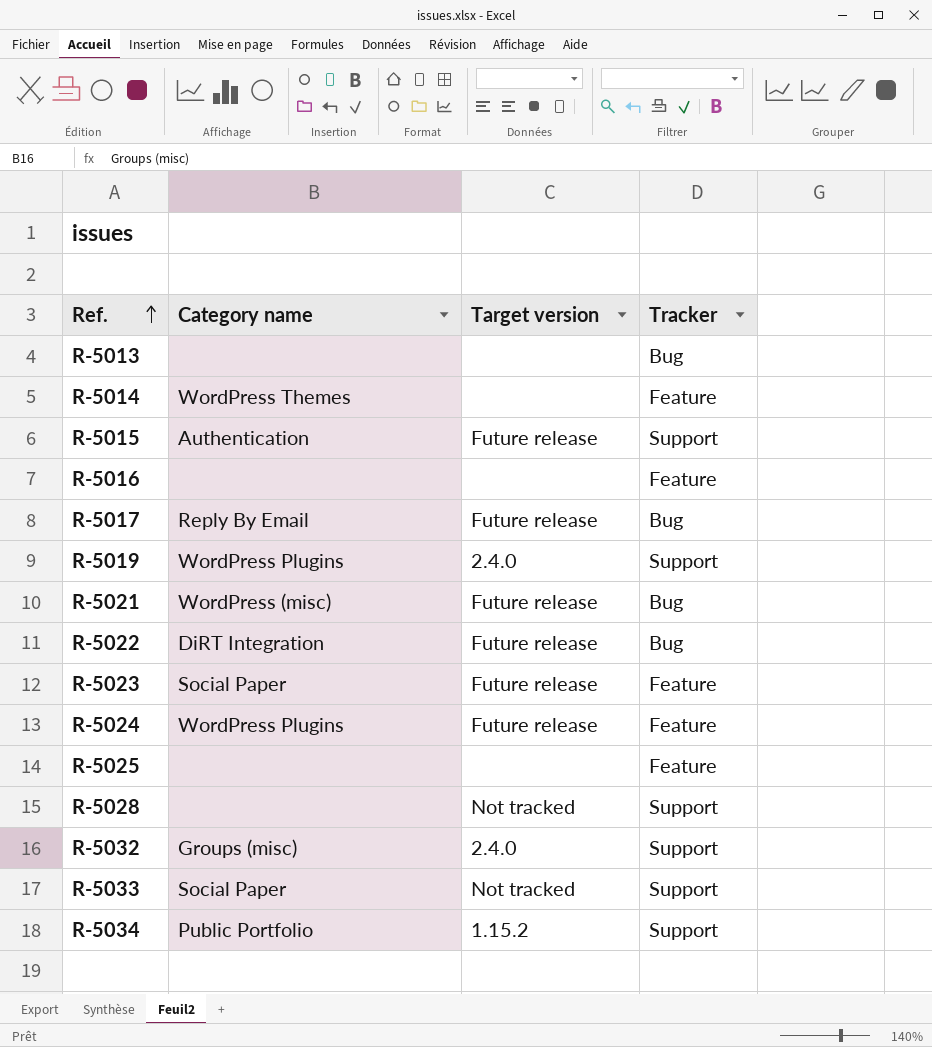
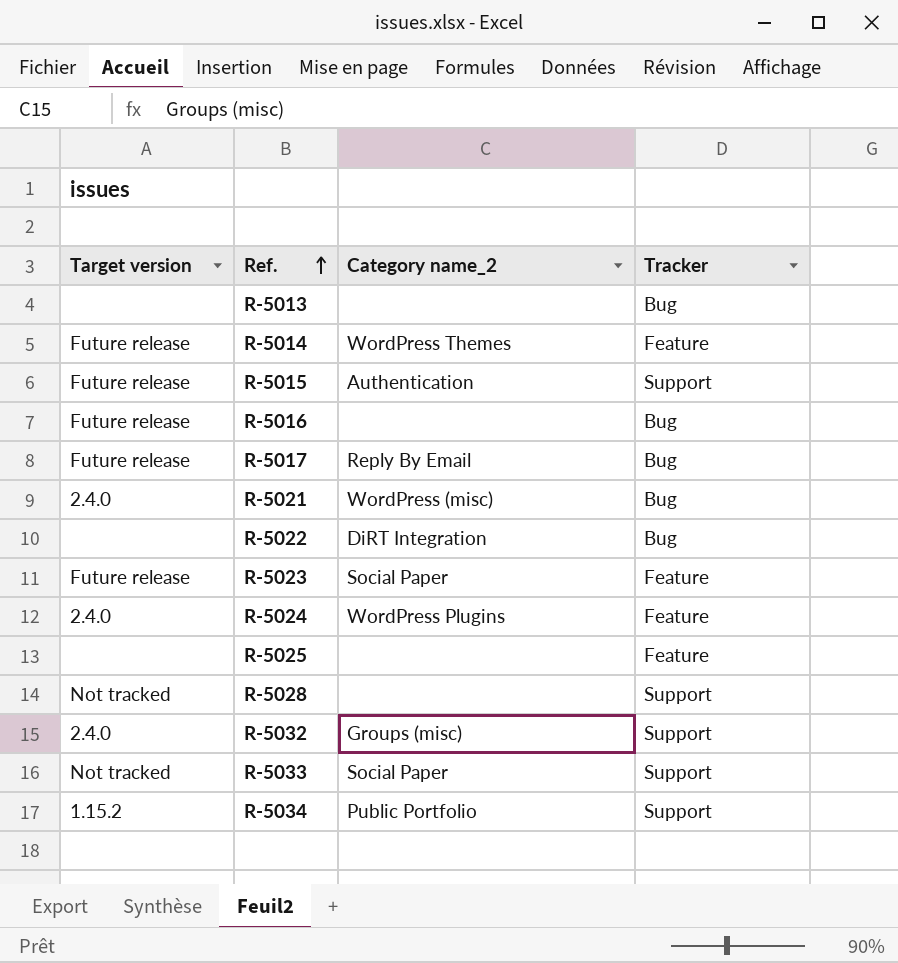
column Target version | position: 3 -> 1
column name: Category name -> Category name_2
row R-5019: WordPress Plugins | 2.4.0 | Support -> none
R-5014 | Target version: none -> Future release
R-5016 | Target version: none -> Future release
R-5016 | Tracker: Feature -> Bug
R-5021 | Target version: Future release -> 2.4.0
R-5022 | Target version: Future release -> none
R-5024 | Target version: Future release -> 2.4.0

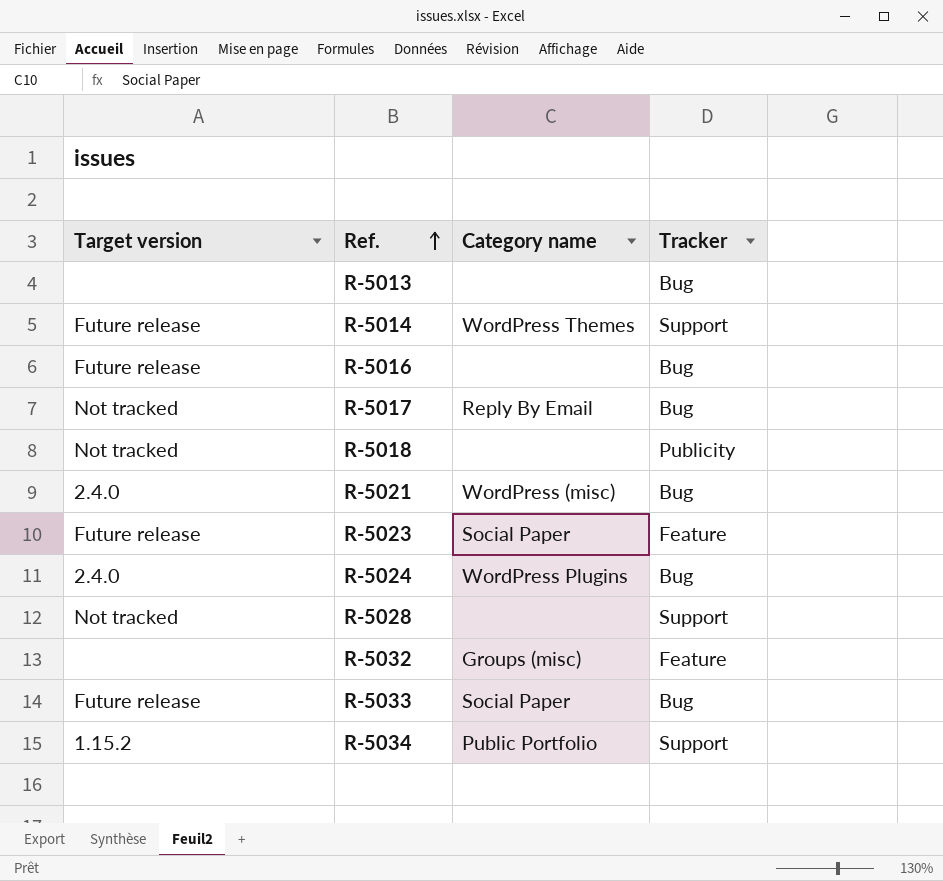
column name: Category name_2 -> Category name
row R-5015: Future release | Authentication | Support -> none
row R-5022: none | DiRT Integration | Bug -> none
row R-5025: none | none | Feature -> none
R-5014 | Tracker: Feature -> Support
R-5017 | Target version: Future release -> Not tracked
row R-5018: none -> Not tracked | none | Publicity
R-5024 | Tracker: Feature -> Bug
R-5032 | Target version: 2.4.0 -> none
R-5032 | Tracker: Support -> Feature
R-5033 | Target version: Not tracked -> Future release
R-5033 | Tracker: Support -> Bug

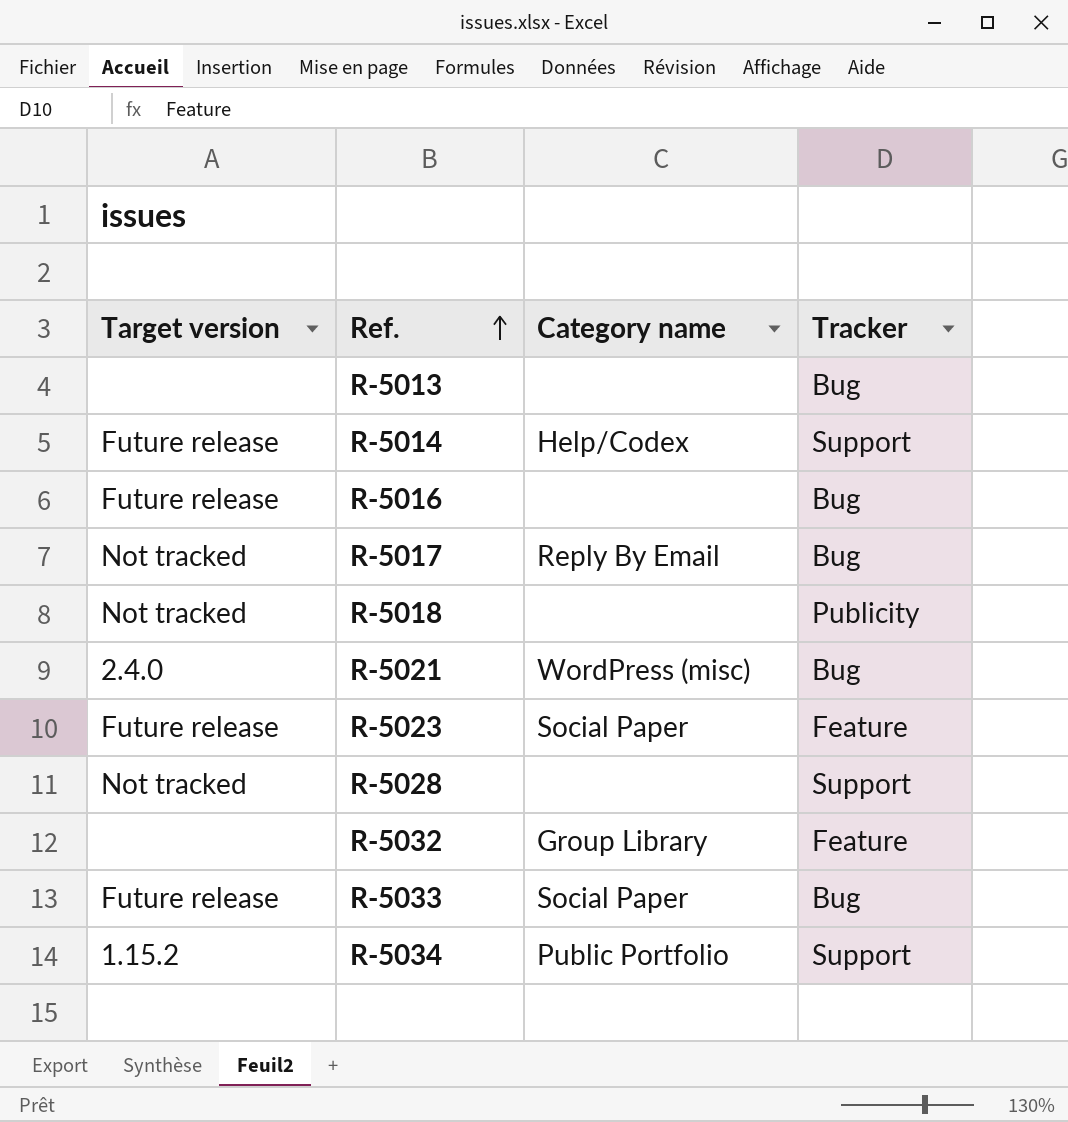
row R-5024: 2.4.0 | WordPress Plugins | Bug -> none
R-5014 | Category name: WordPress Themes -> Help/Codex
R-5032 | Category name: Groups (misc) -> Group Library

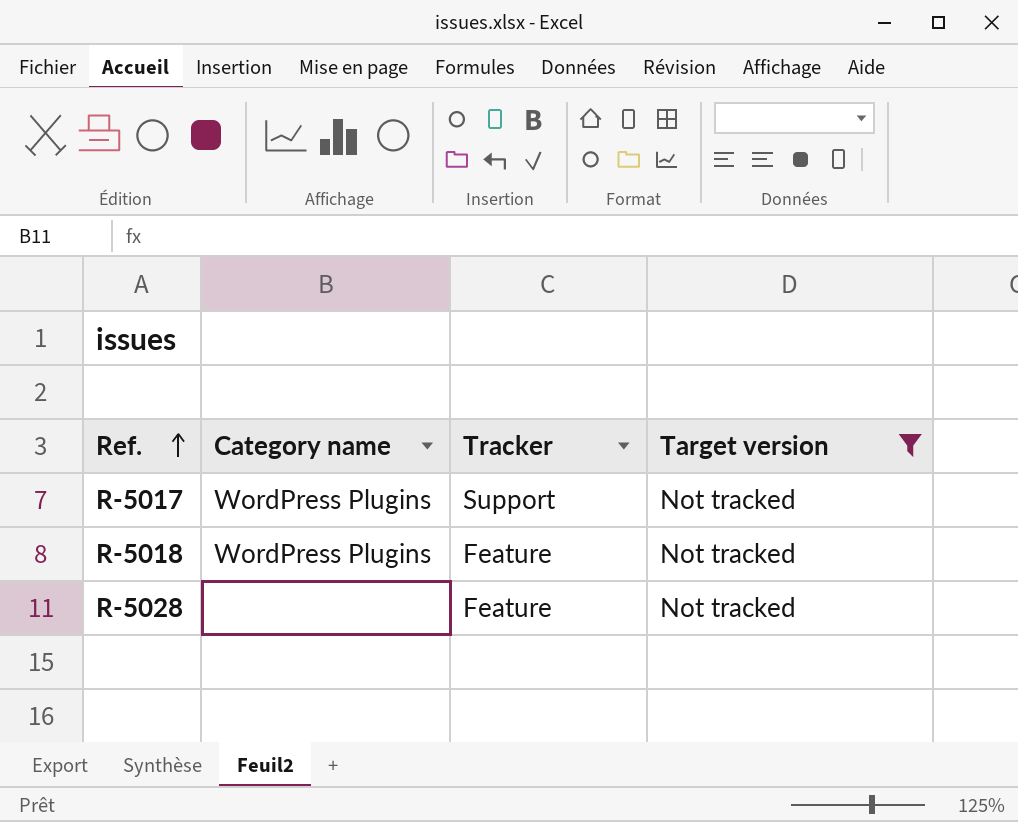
filter: none -> Target version = Not tracked
column Target version | position: 1 -> 4
R-5017 | Category name: Reply By Email -> WordPress Plugins
R-5017 | Tracker: Bug -> Support
R-5018 | Category name: none -> WordPress Plugins
R-5018 | Tracker: Publicity -> Feature
R-5028 | Tracker: Support -> Feature

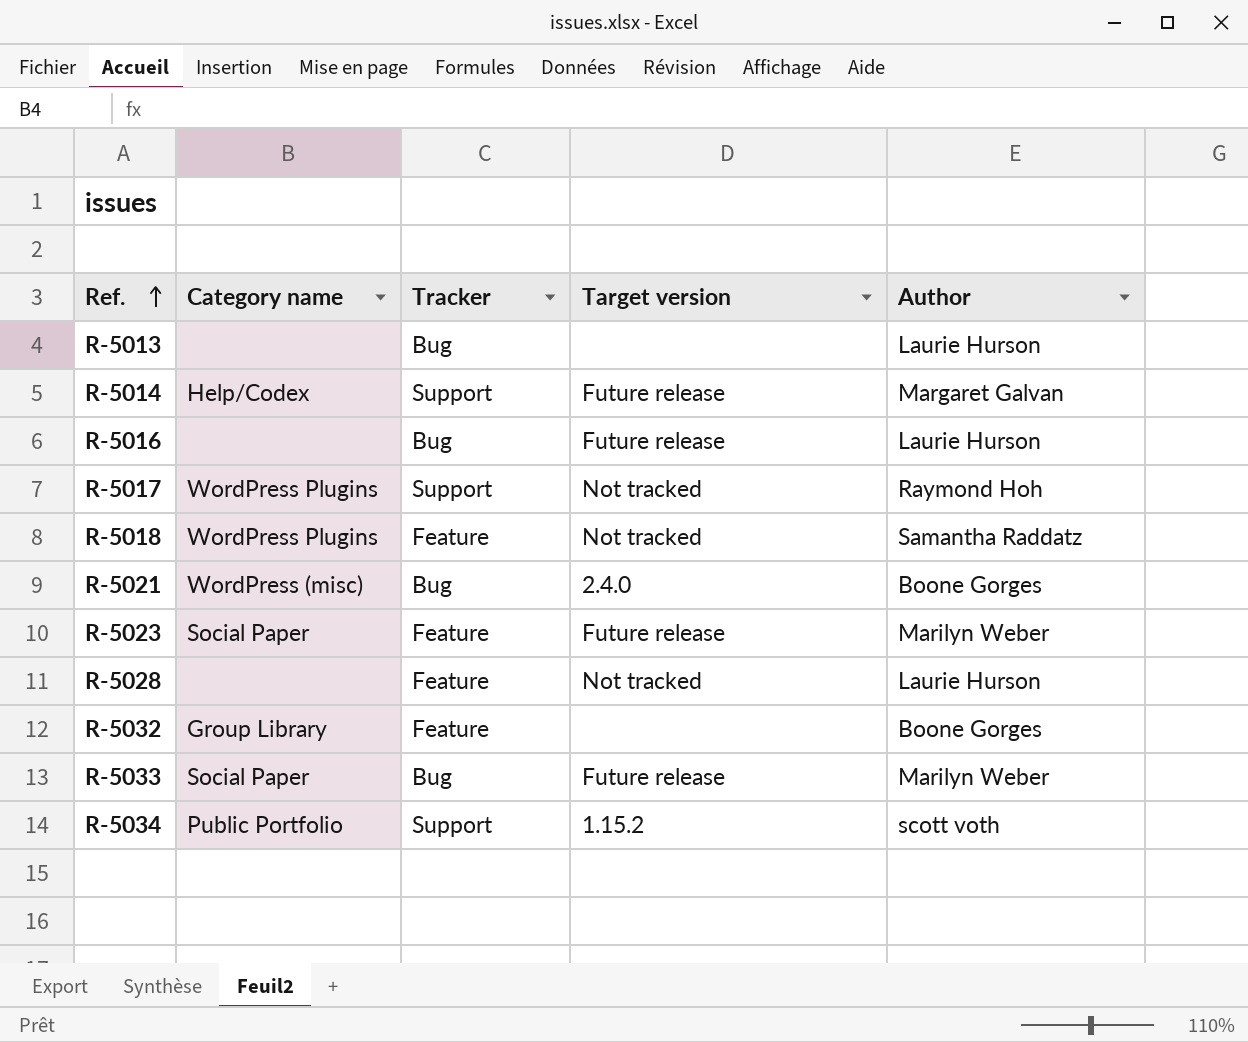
filter: Target version = Not tracked -> none
column Author | position: none -> 5

